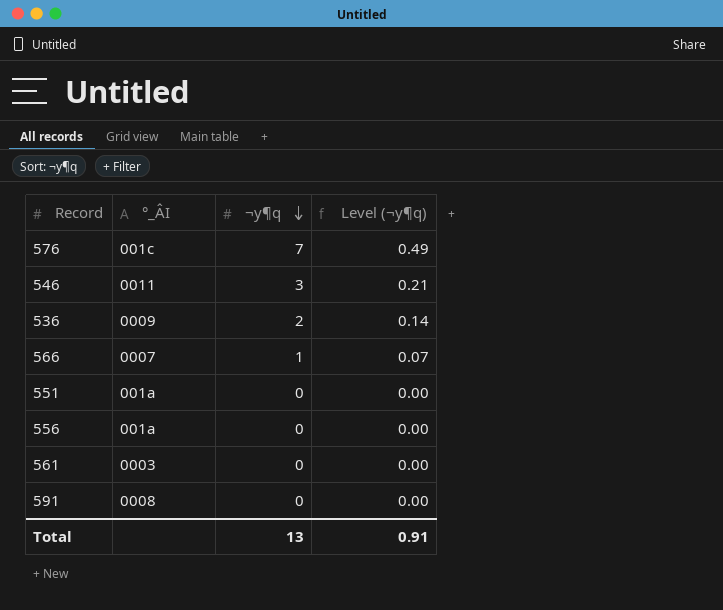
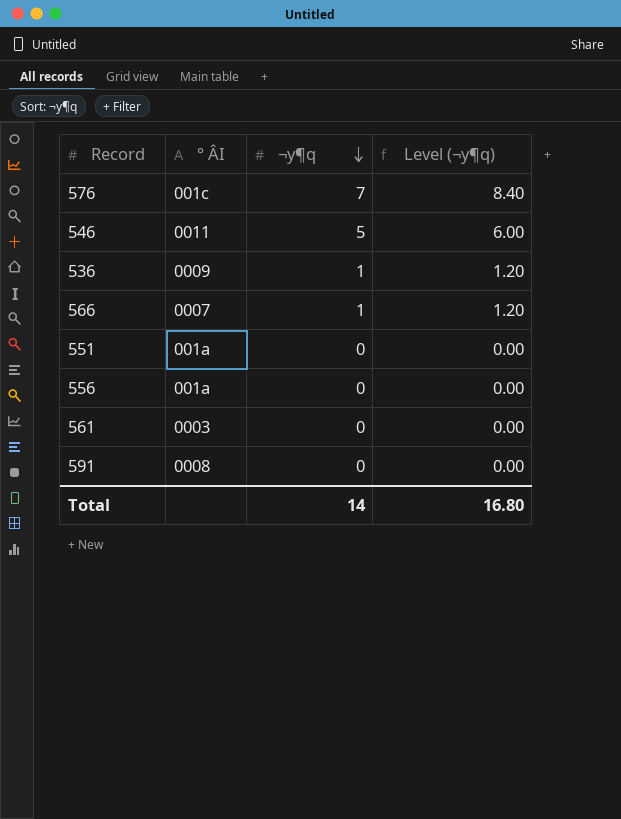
column name: °_ÂI -> ° ÂI
column Level (¬y¶q) | formula: [¬y¶q] * 0.07 -> [¬y¶q] * 1.2
546 | ¬y¶q: 3 -> 5
536 | ¬y¶q: 2 -> 1
Total | ¬y¶q: 13 -> 14
Total | Level (¬y¶q): 0.91 -> 16.80

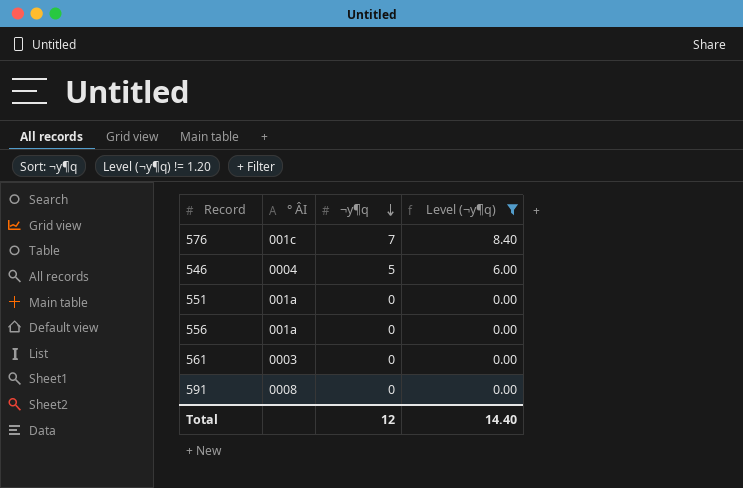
filter: none -> Level (¬y¶q) != 1.20
546 | ° ÂI: 0011 -> 0004
Total | ¬y¶q: 14 -> 12
Total | Level (¬y¶q): 16.80 -> 14.40

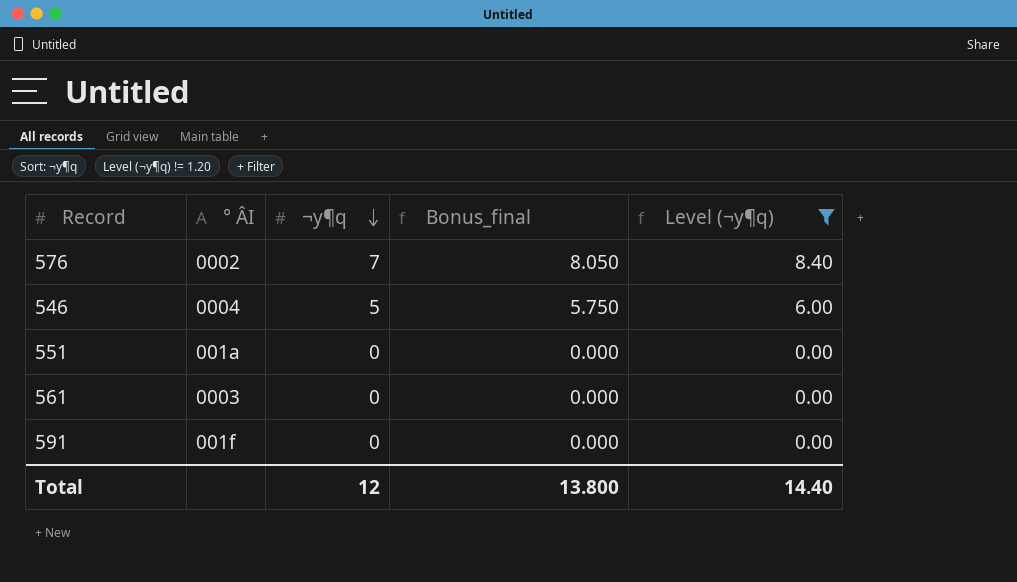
column Bonus_final | formula: none -> [¬y¶q] * 1.15
row 556: 001a | 0 | 0.00 -> none
576 | ° ÂI: 001c -> 0002
591 | ° ÂI: 0008 -> 001f

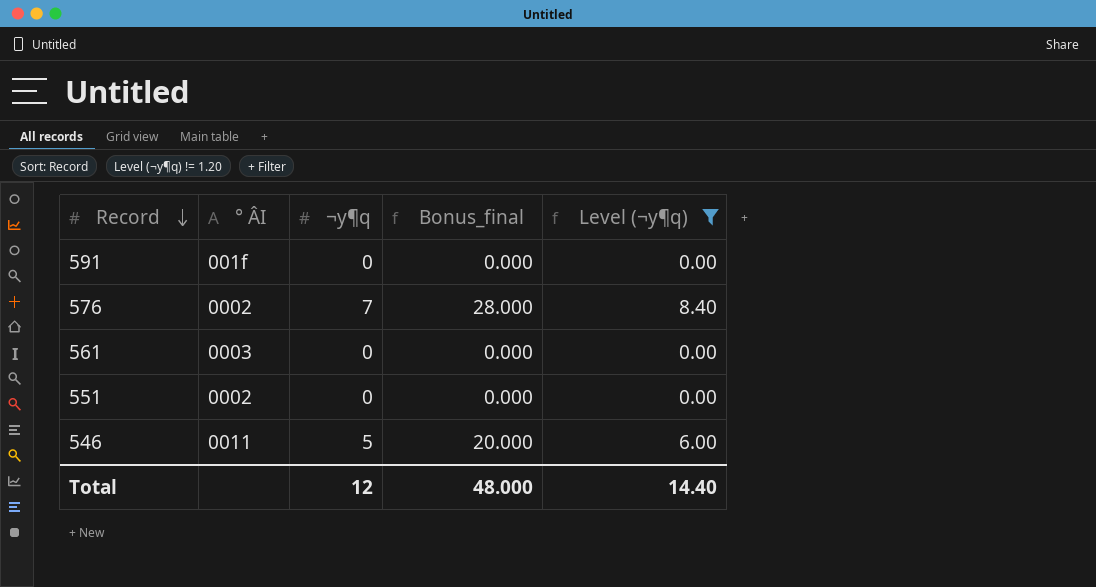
row order: ¬y¶q descending -> Record descending
column Bonus_final | formula: [¬y¶q] * 1.15 -> [¬y¶q] * 4
551 | ° ÂI: 001a -> 0002
546 | ° ÂI: 0004 -> 0011
Total | Bonus_final: 13.800 -> 48.000

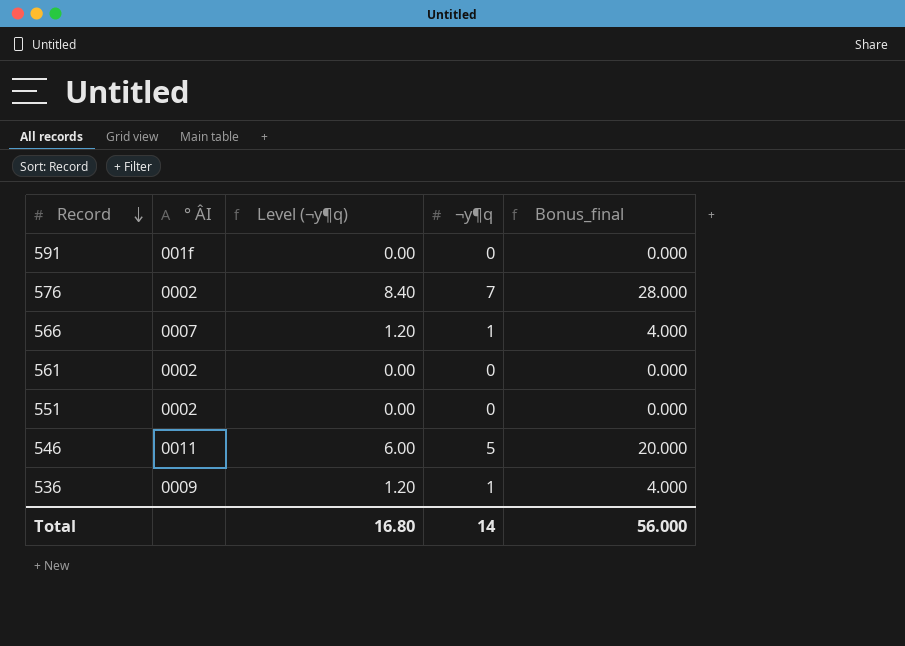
filter: Level (¬y¶q) != 1.20 -> none
column Level (¬y¶q) | position: 5 -> 3
561 | ° ÂI: 0003 -> 0002
Total | Level (¬y¶q): 14.40 -> 16.80
Total | ¬y¶q: 12 -> 14
Total | Bonus_final: 48.000 -> 56.000

